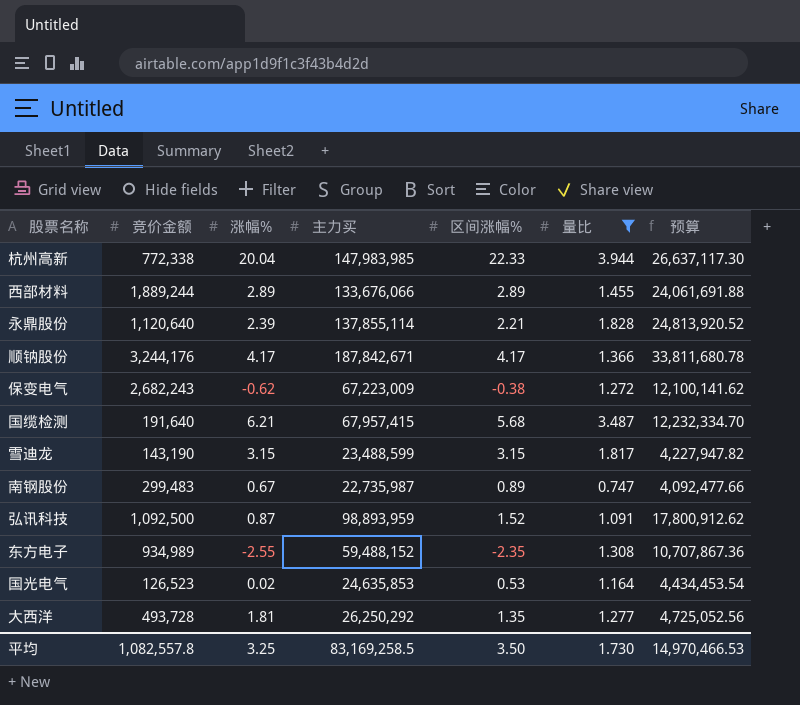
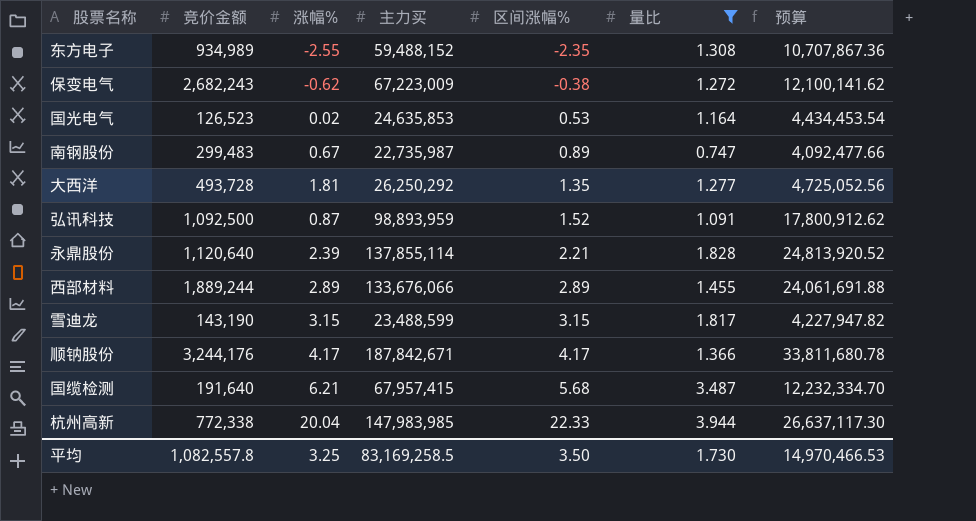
row order: none -> 区间涨幅% ascending

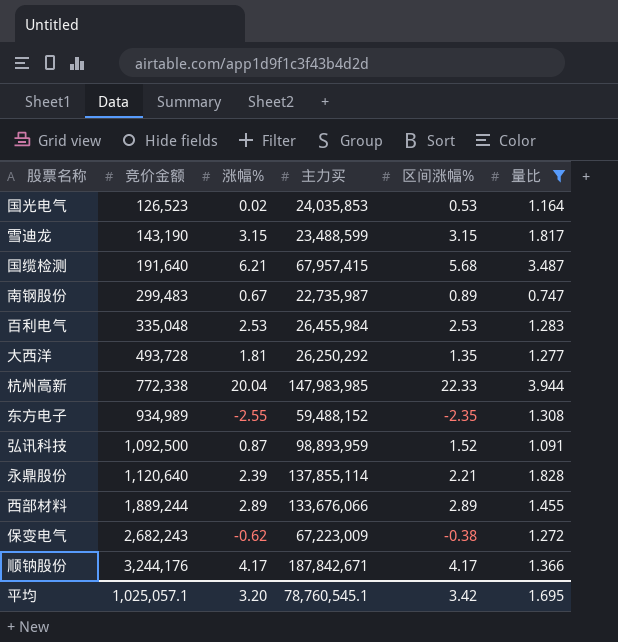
row order: 区间涨幅% ascending -> 竞价金额 ascending
column 预算 | formula: [主力买] * 0.18 -> none
国光电气 | 主力买: 24,635,853 -> 24,035,853
row 百利电气: none -> 335,048 | 2.53 | 26,455,984 | 2.53 | 1.283
平均 | 竞价金额: 1,082,557.8 -> 1,025,057.1
平均 | 涨幅%: 3.25 -> 3.20
平均 | 主力买: 83,169,258.5 -> 78,760,545.1
平均 | 区间涨幅%: 3.50 -> 3.42
平均 | 量比: 1.730 -> 1.695

